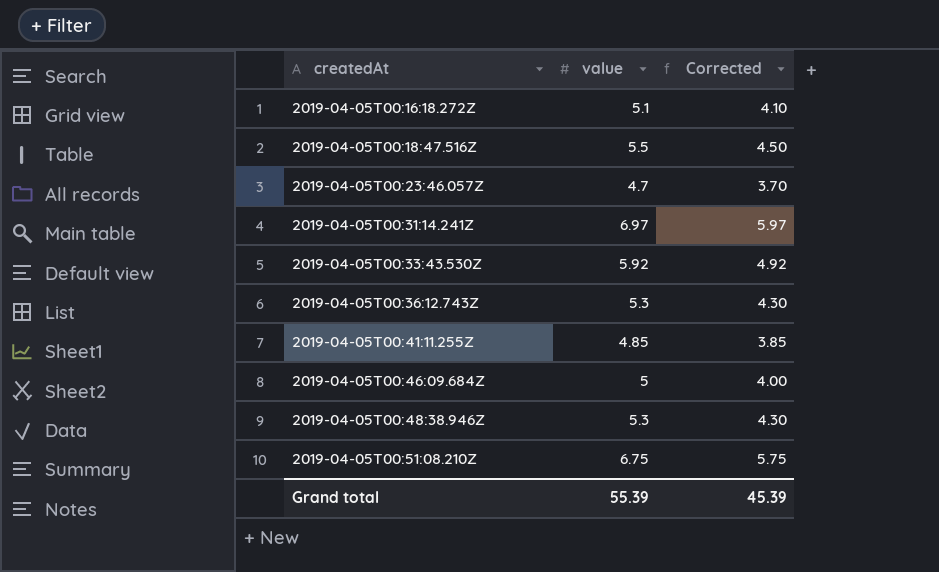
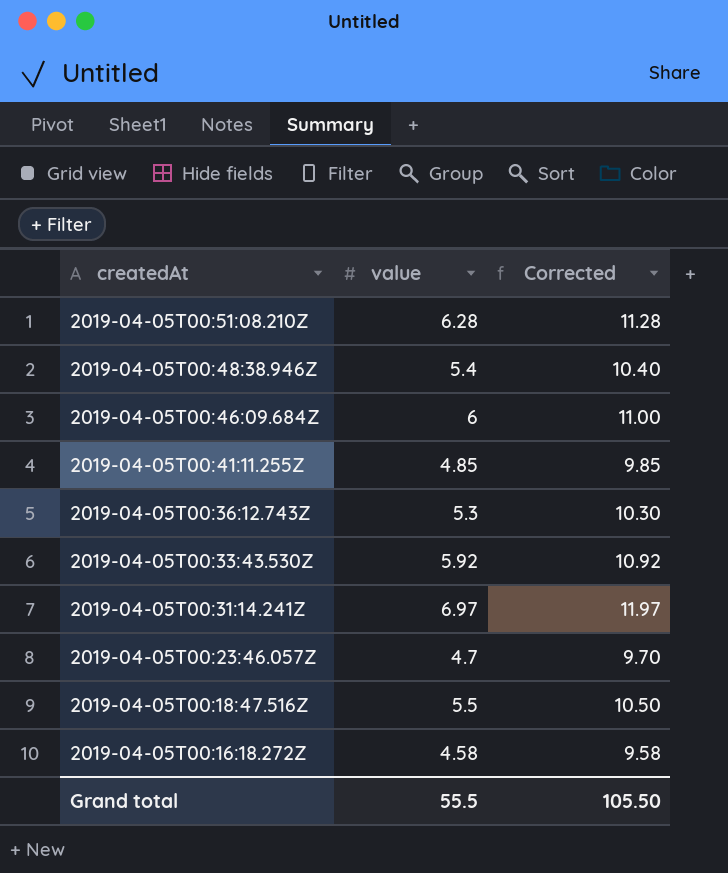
row order: createdAt ascending -> createdAt descending
column Corrected | formula: [value] - 1 -> [value] + 5
2019-04-05T00:51:08.210Z | value: 6.75 -> 6.28
2019-04-05T00:48:38.946Z | value: 5.3 -> 5.4
2019-04-05T00:46:09.684Z | value: 5 -> 6
2019-04-05T00:16:18.272Z | value: 5.1 -> 4.58
Grand total | value: 55.39 -> 55.5
Grand total | Corrected: 45.39 -> 105.50

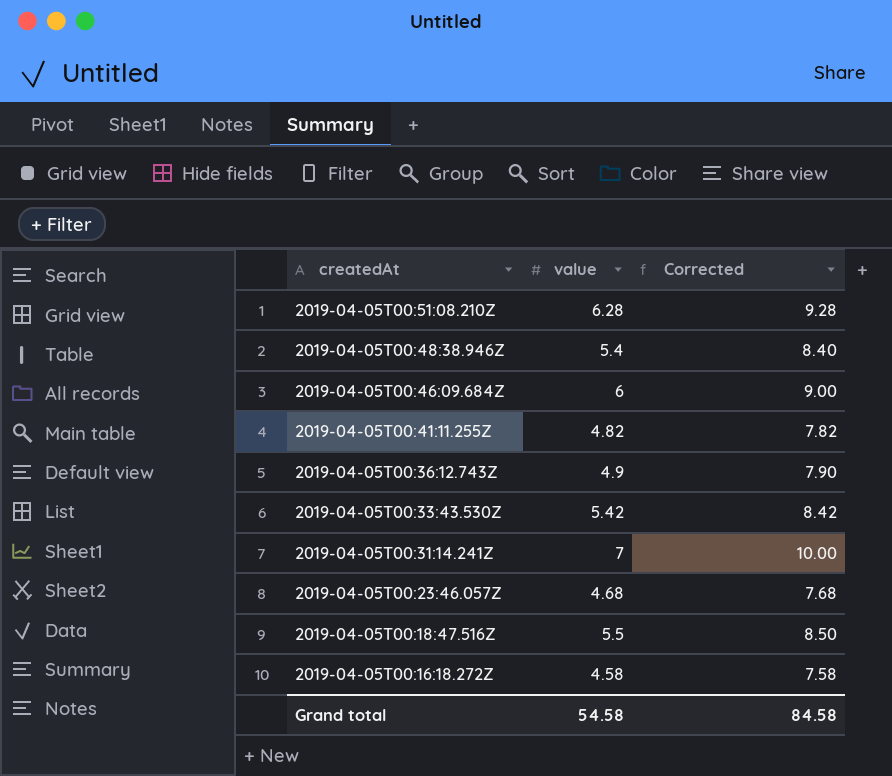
column Corrected | formula: [value] + 5 -> [value] + 3
2019-04-05T00:41:11.255Z | value: 4.85 -> 4.82
2019-04-05T00:36:12.743Z | value: 5.3 -> 4.9
2019-04-05T00:33:43.530Z | value: 5.92 -> 5.42
2019-04-05T00:31:14.241Z | value: 6.97 -> 7
2019-04-05T00:23:46.057Z | value: 4.7 -> 4.68
Grand total | value: 55.5 -> 54.58
Grand total | Corrected: 105.50 -> 84.58

